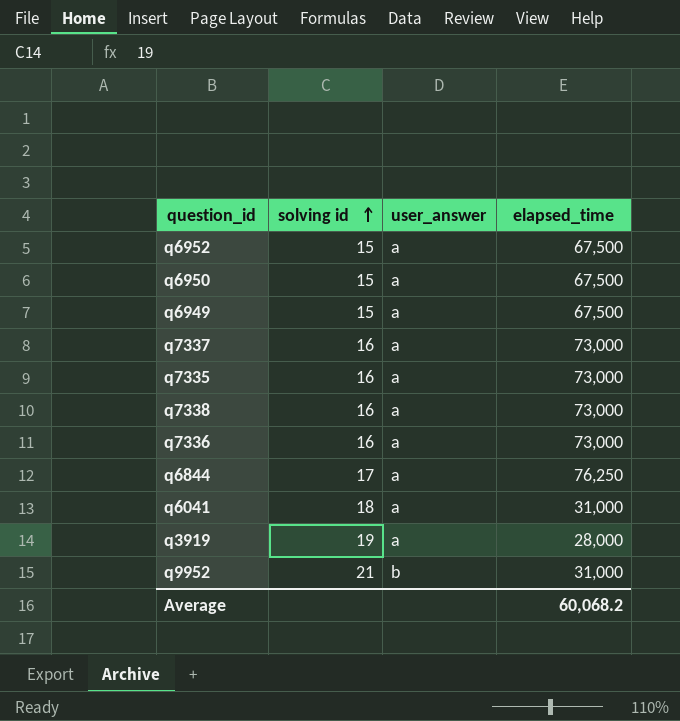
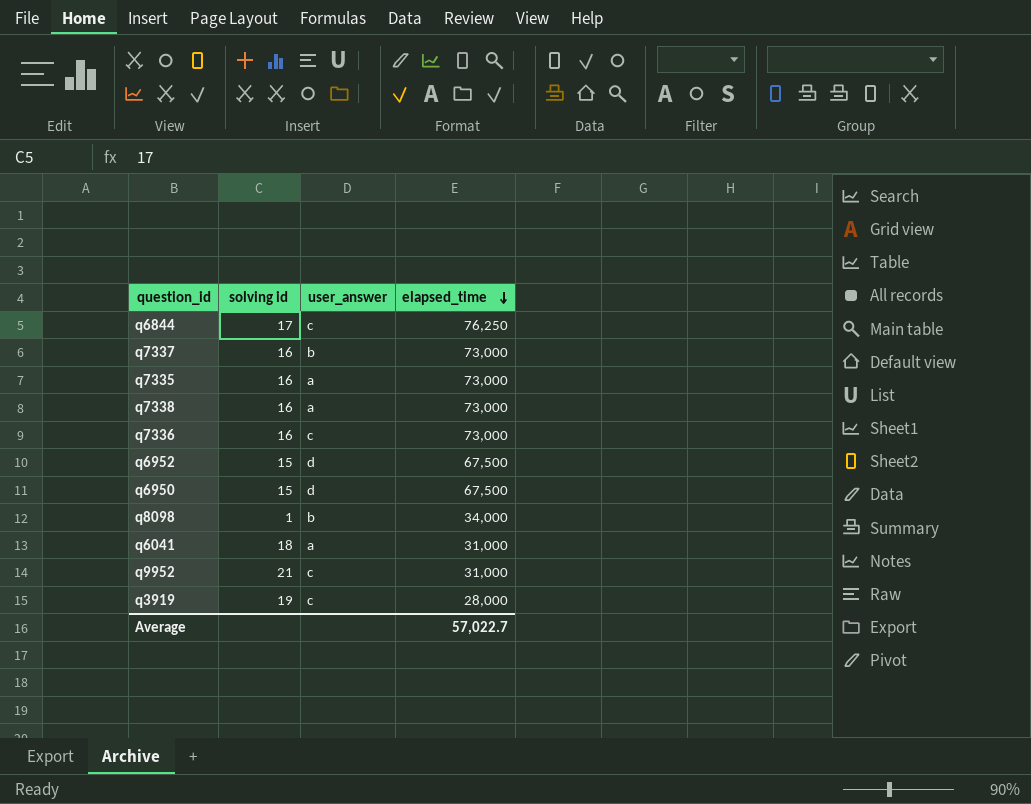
row order: solving id ascending -> elapsed_time descending
row q6949: 15 | a | 67,500 -> none
q6844 | user_answer: a -> c
q7337 | user_answer: a -> b
q7336 | user_answer: a -> c
q6952 | user_answer: a -> d
q6950 | user_answer: a -> d
row q8098: none -> 1 | b | 34,000
q9952 | user_answer: b -> c
q3919 | user_answer: a -> c
Average | elapsed_time: 60,068.2 -> 57,022.7

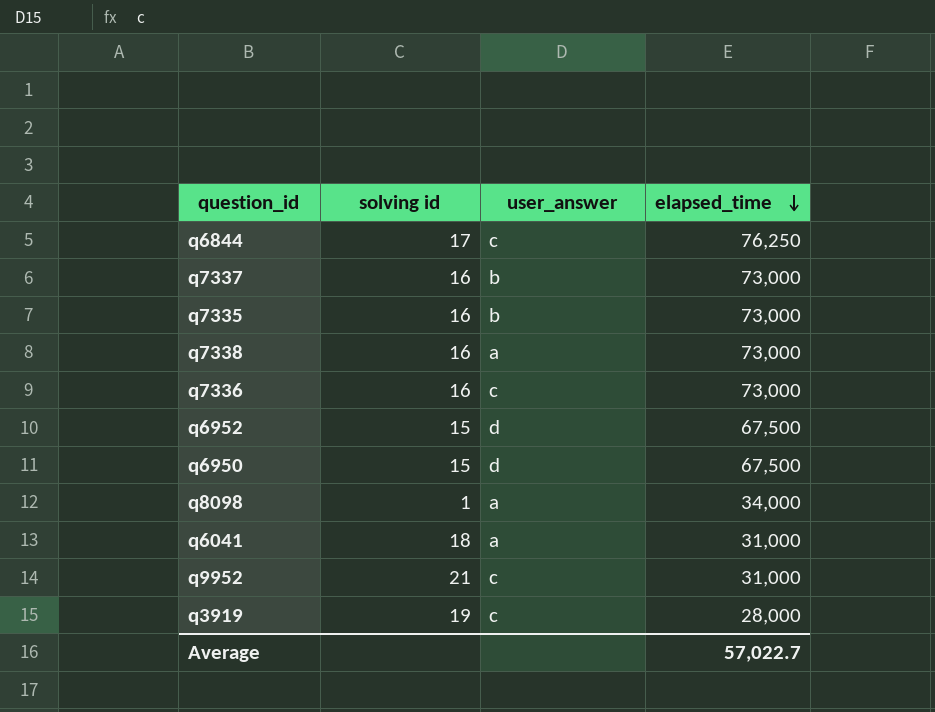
q7335 | user_answer: a -> b
q8098 | user_answer: b -> a

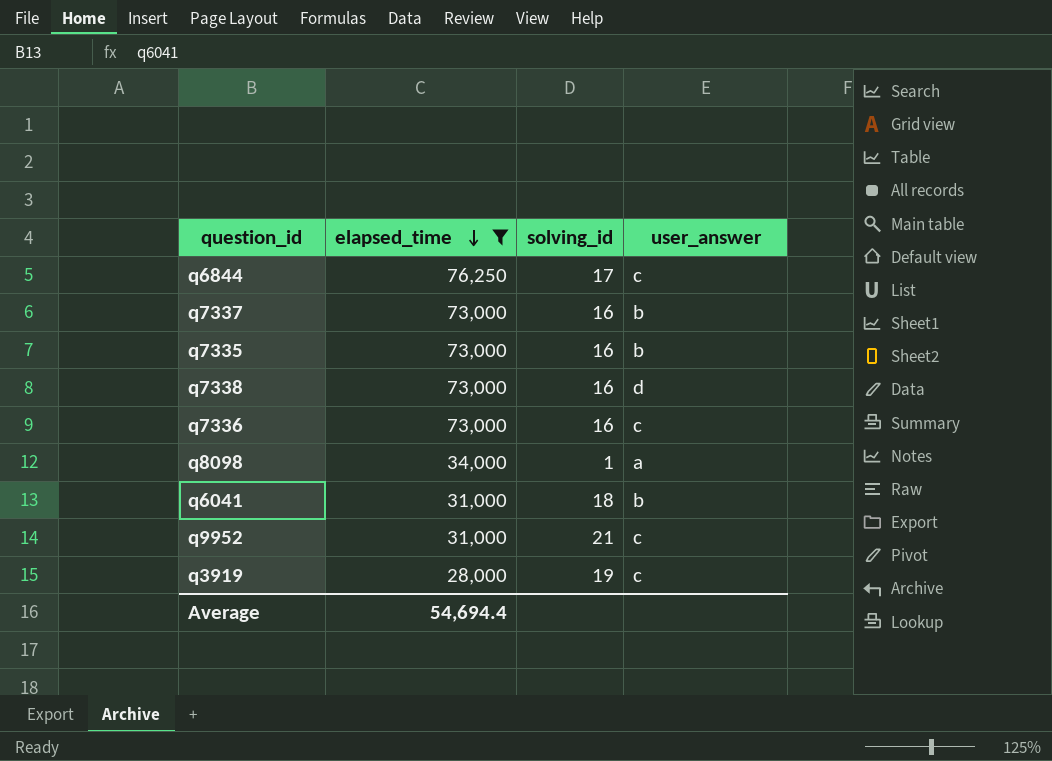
filter: none -> elapsed_time != 67,500
column elapsed_time | position: 4 -> 2
column name: solving id -> solving_id
q7338 | user_answer: a -> d
q6041 | user_answer: a -> b
Average | elapsed_time: 57,022.7 -> 54,694.4

